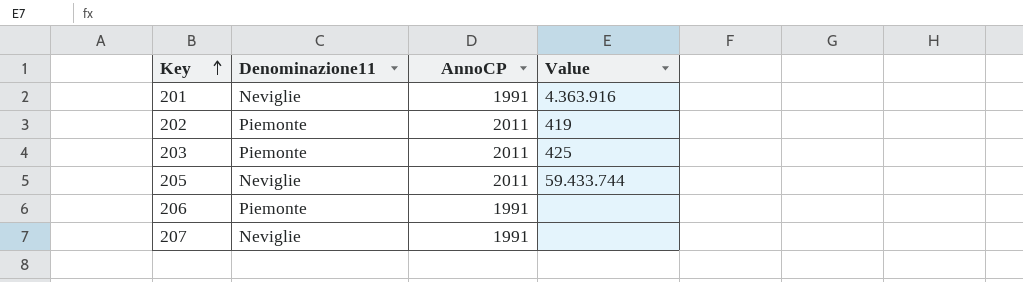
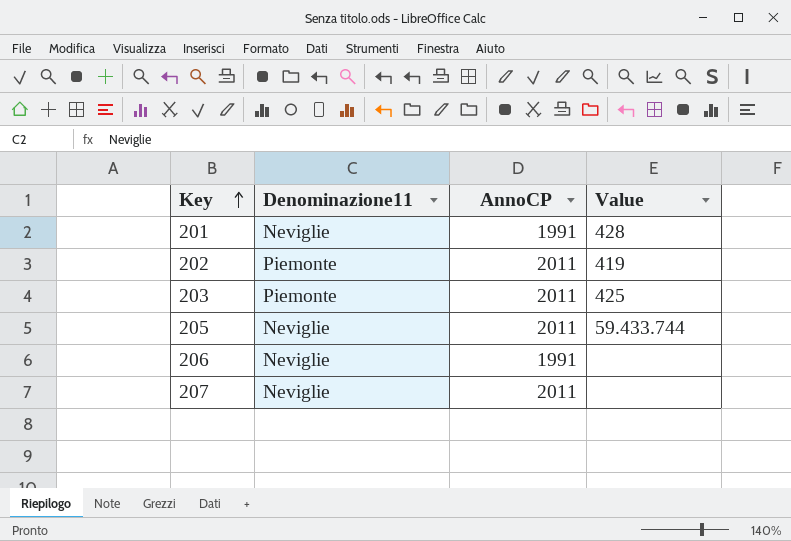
201 | Value: 4.363.916 -> 428
206 | Denominazione11: Piemonte -> Neviglie
207 | AnnoCP: 1991 -> 2011

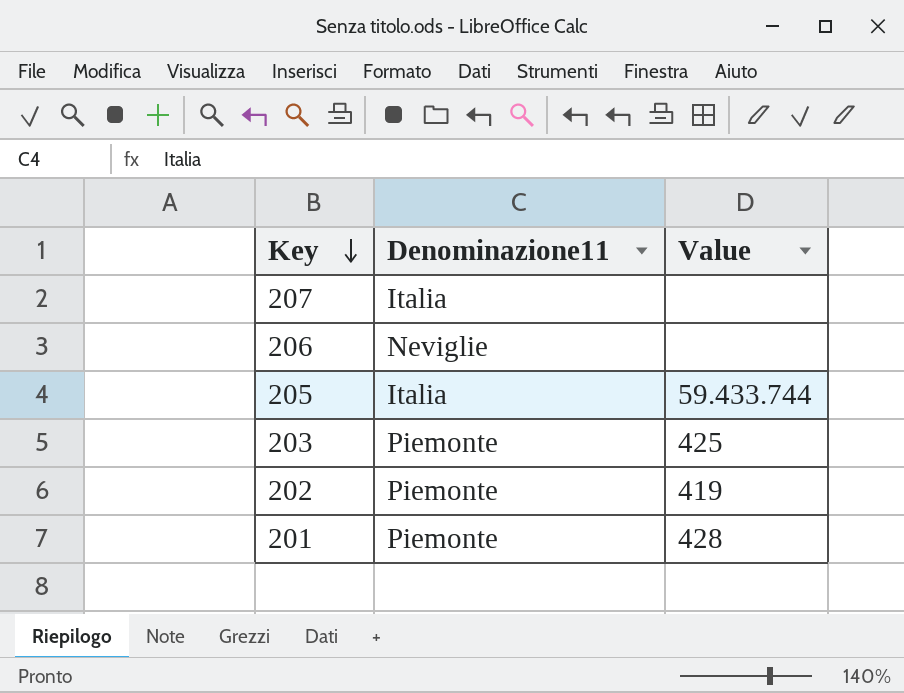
row order: Key ascending -> Key descending
column AnnoCP | position: 3 -> none
207 | Denominazione11: Neviglie -> Italia
205 | Denominazione11: Neviglie -> Italia
201 | Denominazione11: Neviglie -> Piemonte

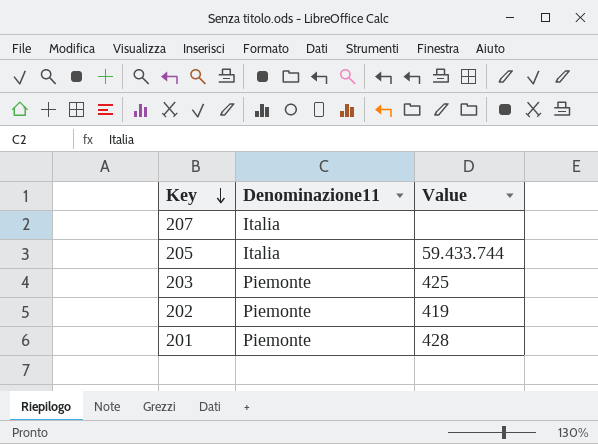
row 206: Neviglie | none -> none

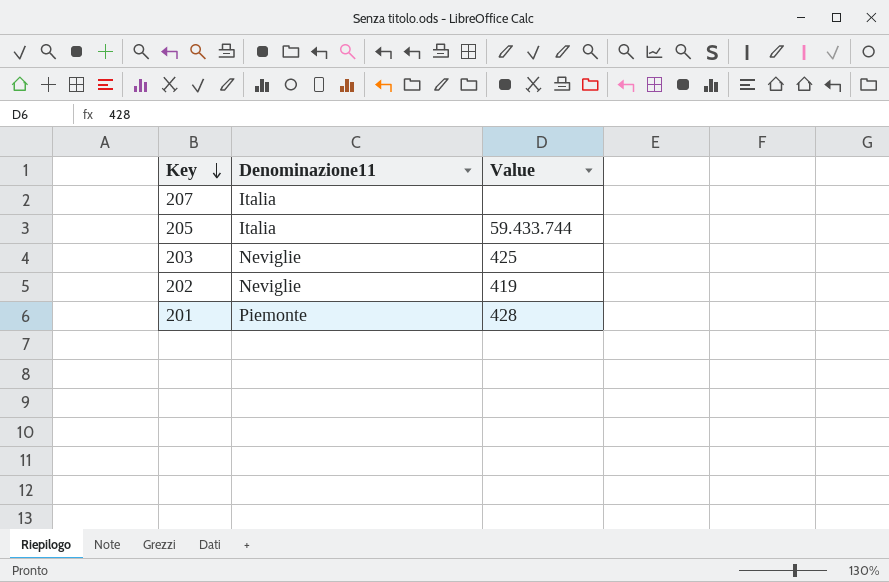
203 | Denominazione11: Piemonte -> Neviglie
202 | Denominazione11: Piemonte -> Neviglie

